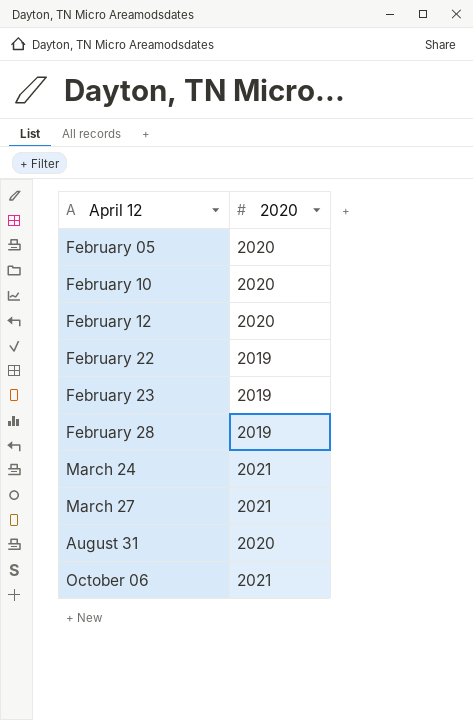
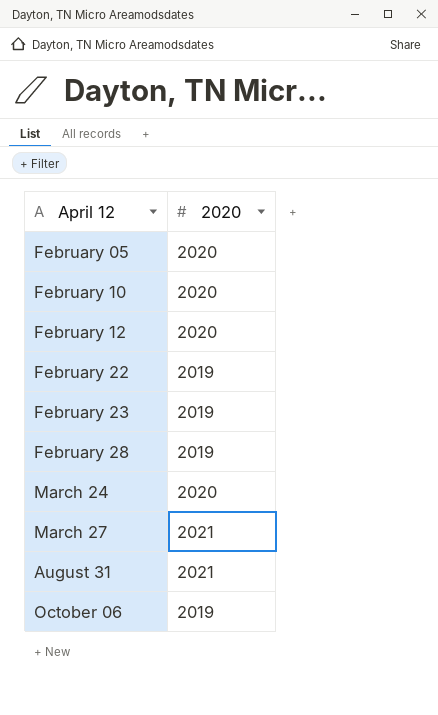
March 24 | 2020: 2021 -> 2020
August 31 | 2020: 2020 -> 2021
October 06 | 2020: 2021 -> 2019

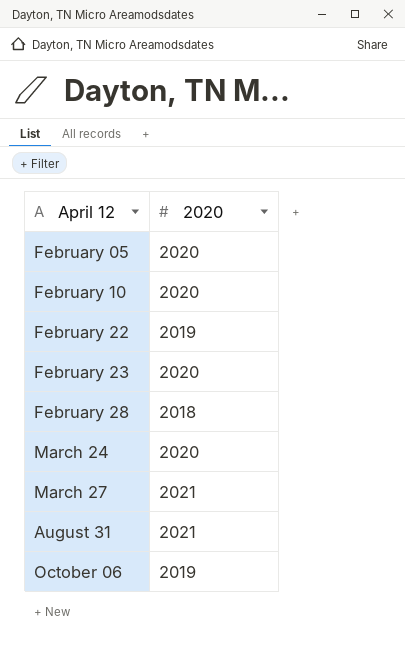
row February 12: 2020 -> none
February 23 | 2020: 2019 -> 2020
February 28 | 2020: 2019 -> 2018

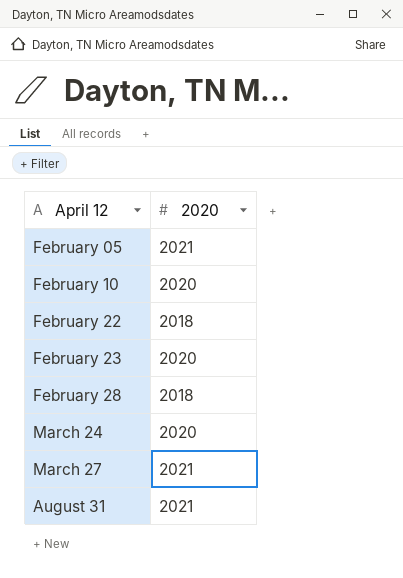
row October 06: 2019 -> none
February 05 | 2020: 2020 -> 2021
February 22 | 2020: 2019 -> 2018

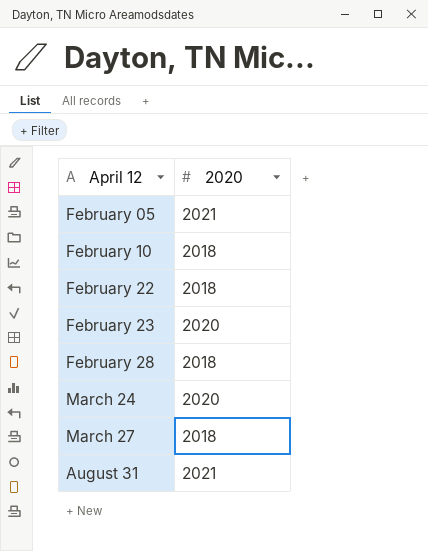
February 10 | 2020: 2020 -> 2018
March 27 | 2020: 2021 -> 2018

